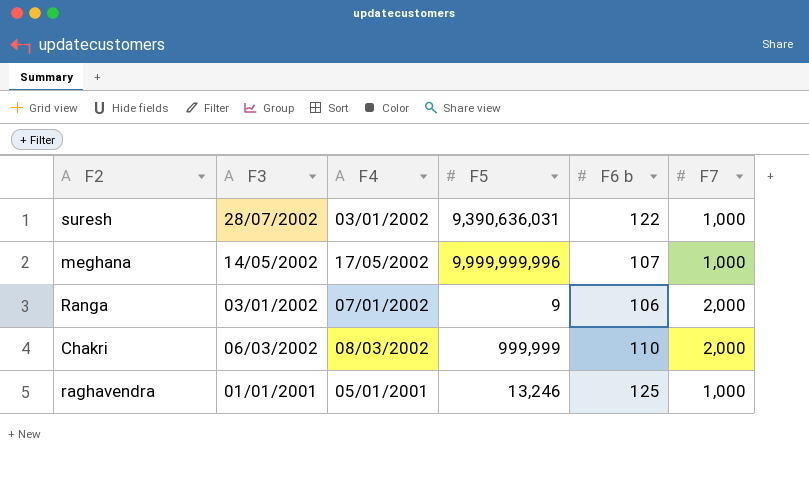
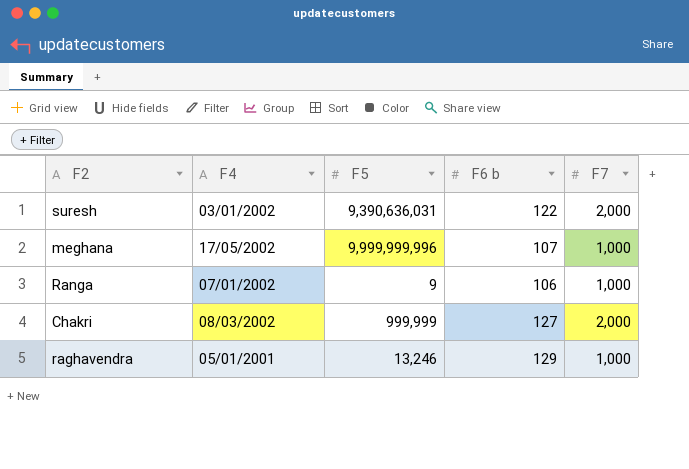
column F3 | position: 2 -> none
suresh | F7: 1,000 -> 2,000
Ranga | F7: 2,000 -> 1,000
Chakri | F6 b: 110 -> 127
raghavendra | F6 b: 125 -> 129

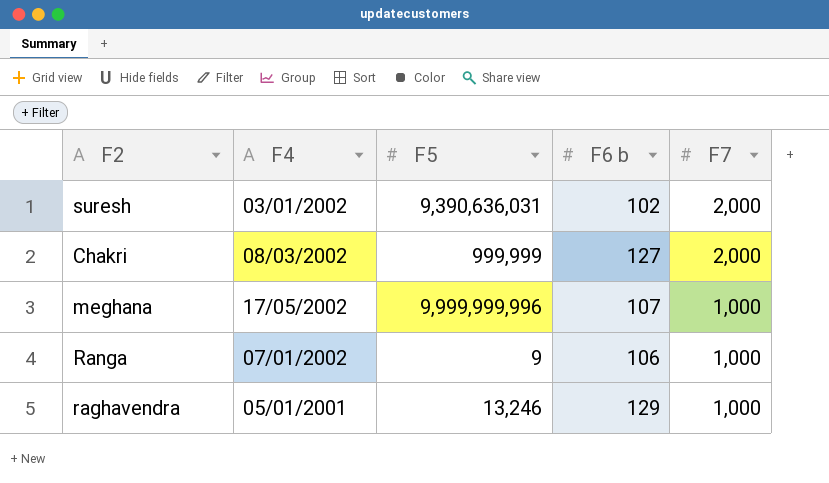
row order: none -> F7 descending
suresh | F6 b: 122 -> 102

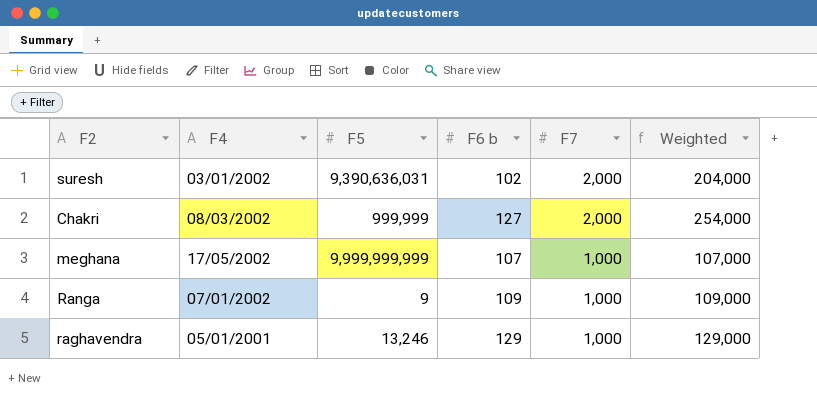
column Weighted | formula: none -> [F6 b] * [F7]
meghana | F5: 9,999,999,996 -> 9,999,999,999
Ranga | F6 b: 106 -> 109

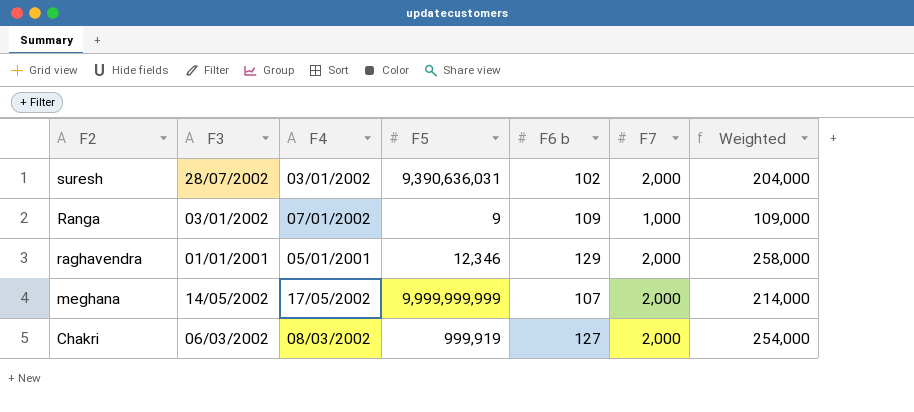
row order: F7 descending -> F2 descending
column F3 | position: none -> 2
raghavendra | F5: 13,246 -> 12,346
raghavendra | F7: 1,000 -> 2,000
raghavendra | Weighted: 129,000 -> 258,000
meghana | F7: 1,000 -> 2,000
meghana | Weighted: 107,000 -> 214,000
Chakri | F5: 999,999 -> 999,919

